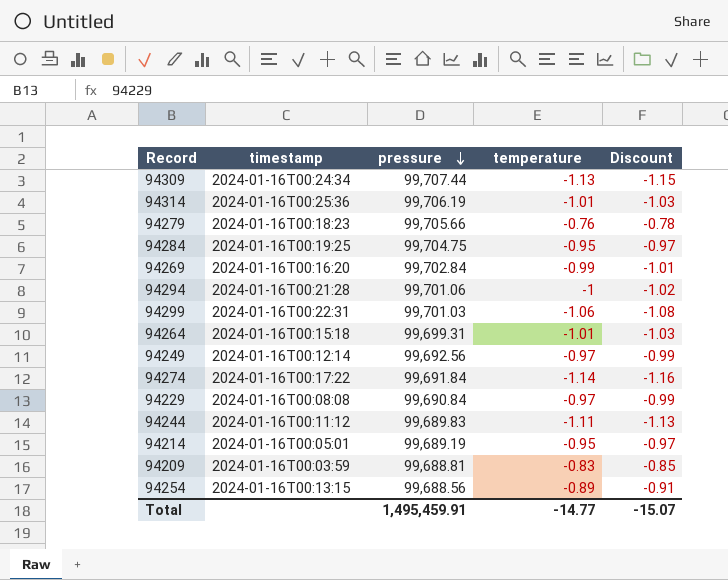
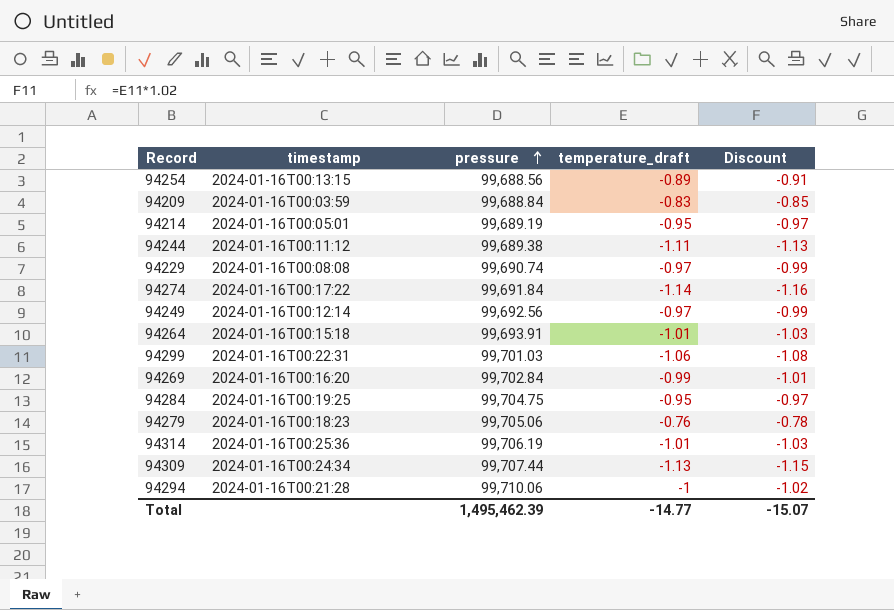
row order: pressure descending -> pressure ascending
column name: temperature -> temperature_draft
94209 | pressure: 99,688.81 -> 99,688.84
94244 | pressure: 99,689.83 -> 99,689.38
94229 | pressure: 99,690.84 -> 99,690.74
94264 | pressure: 99,699.31 -> 99,693.91
94279 | pressure: 99,705.66 -> 99,705.06
94294 | pressure: 99,701.06 -> 99,710.06
Total | pressure: 1,495,459.91 -> 1,495,462.39

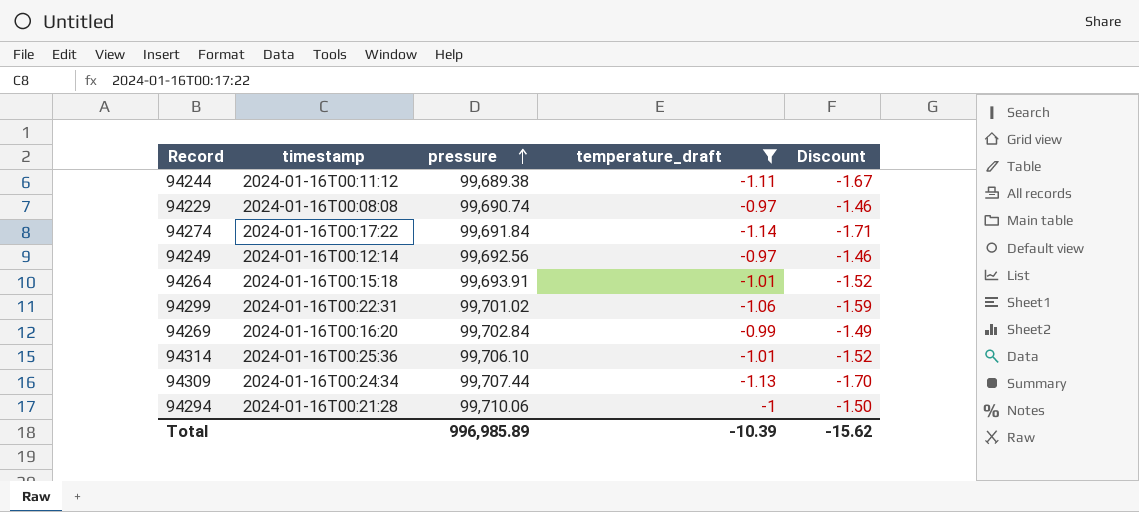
filter: none -> temperature_draft <= -0.97
column Discount | formula: [temperature_draft] * 1.02 -> [temperature_draft] * 1.5
94299 | pressure: 99,701.03 -> 99,701.02
94314 | pressure: 99,706.19 -> 99,706.10
Total | pressure: 1,495,462.39 -> 996,985.89
Total | temperature_draft: -14.77 -> -10.39
Total | Discount: -15.07 -> -15.62

